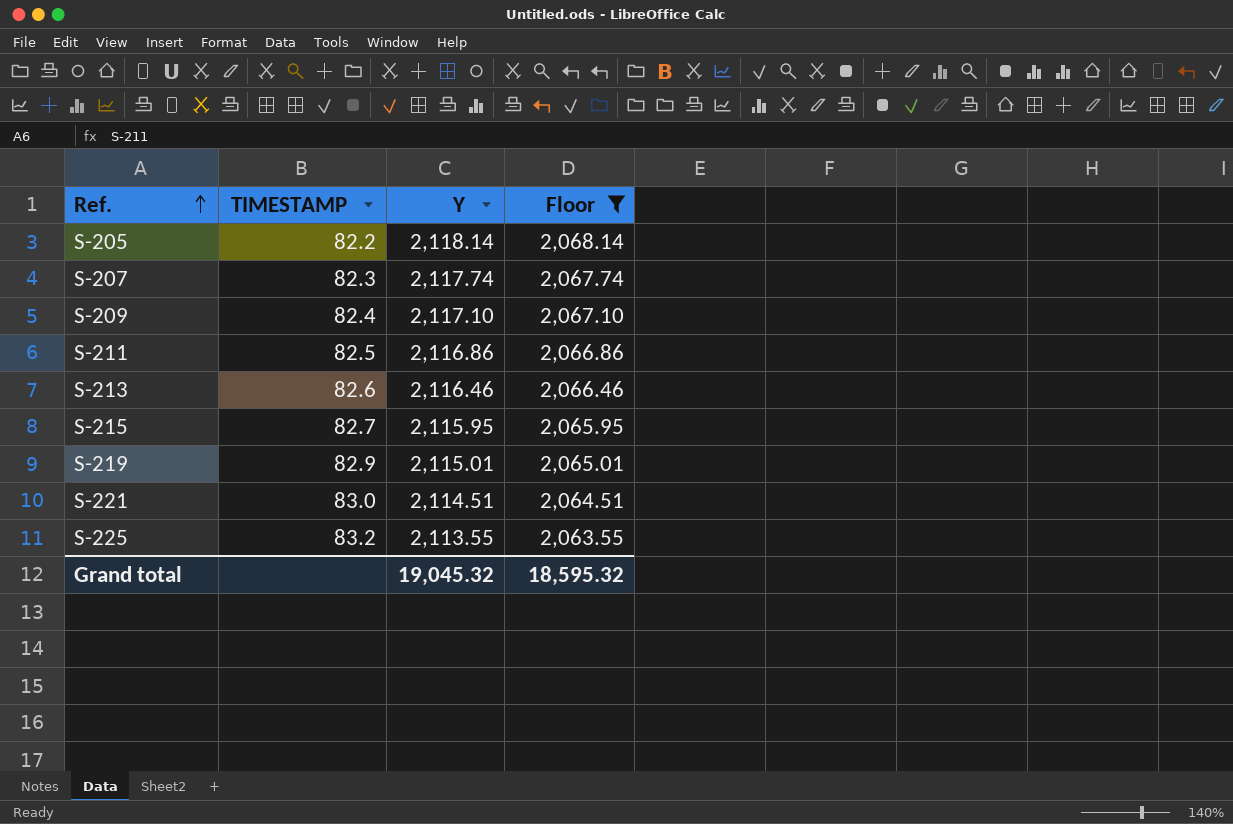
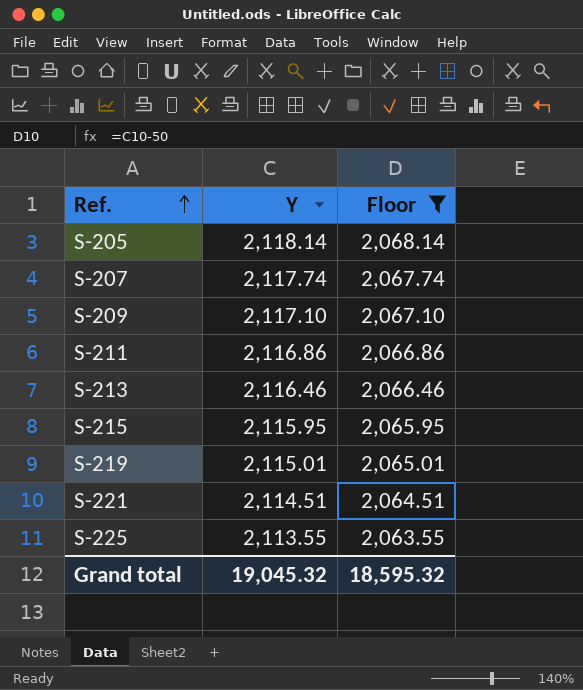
column TIMESTAMP | position: 2 -> none

